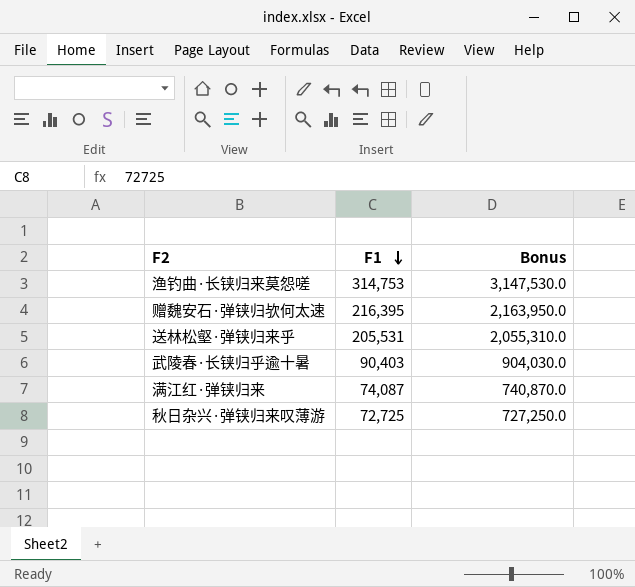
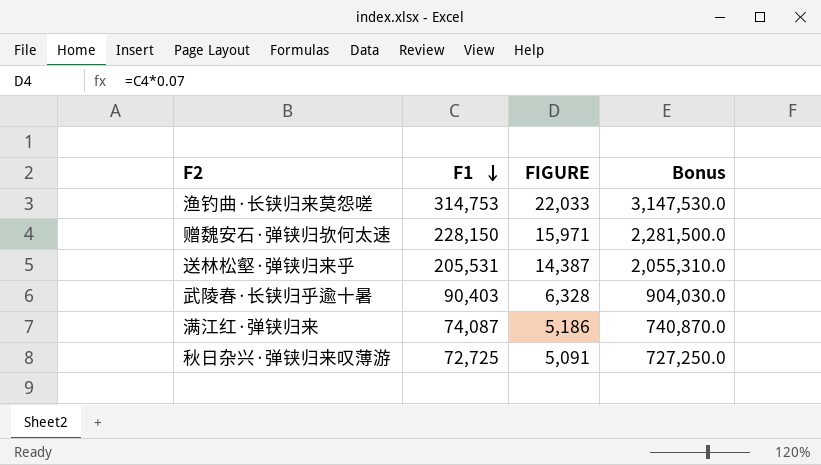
column FIGURE | formula: none -> [F1] * 0.07
赠魏安石·弹铗归欤何太速 | F1: 216,395 -> 228,150
赠魏安石·弹铗归欤何太速 | Bonus: 2,163,950.0 -> 2,281,500.0

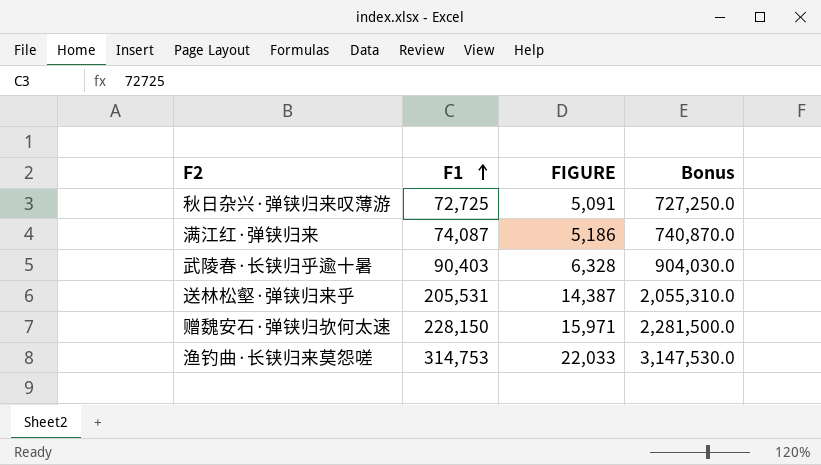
row order: F1 descending -> F1 ascending

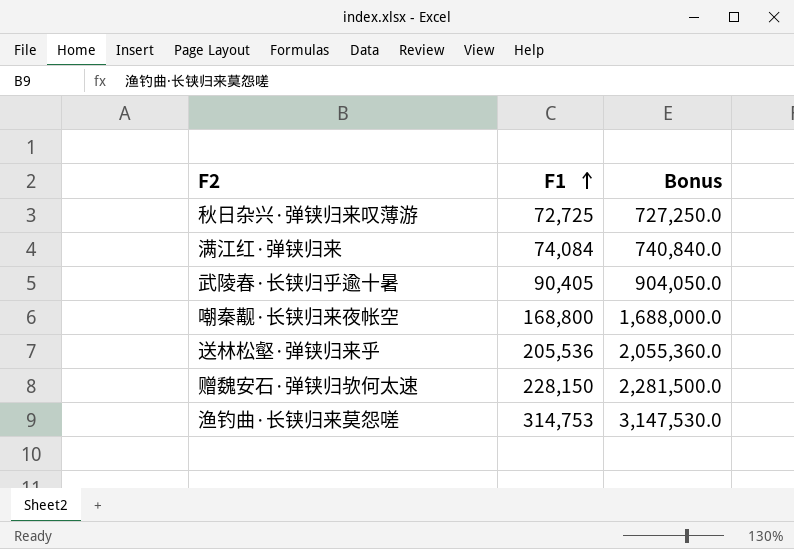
column FIGURE | formula: [F1] * 0.07 -> none
满江红·弹铗归来 | F1: 74,087 -> 74,084
满江红·弹铗归来 | Bonus: 740,870.0 -> 740,840.0
武陵春·长铗归乎逾十暑 | F1: 90,403 -> 90,405
武陵春·长铗归乎逾十暑 | Bonus: 904,030.0 -> 904,050.0
row 嘲秦觏·长铗归来夜帐空: none -> 168,800 | 1,688,000.0
送林松壑·弹铗归来乎 | F1: 205,531 -> 205,536
送林松壑·弹铗归来乎 | Bonus: 2,055,310.0 -> 2,055,360.0

